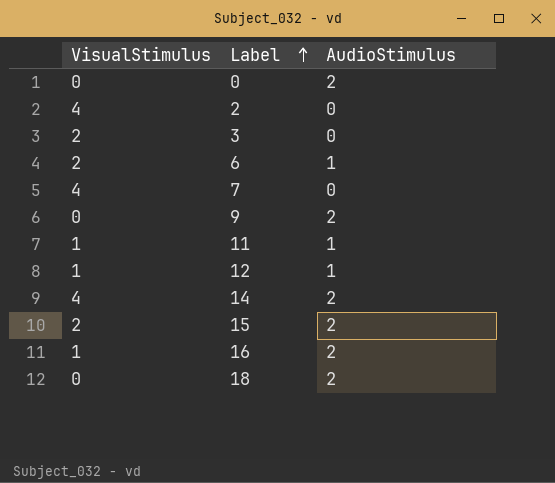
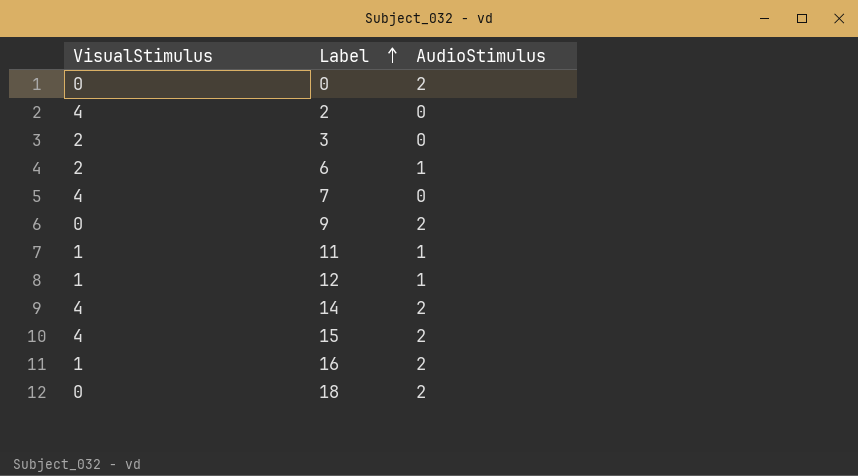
15 | VisualStimulus: 2 -> 4

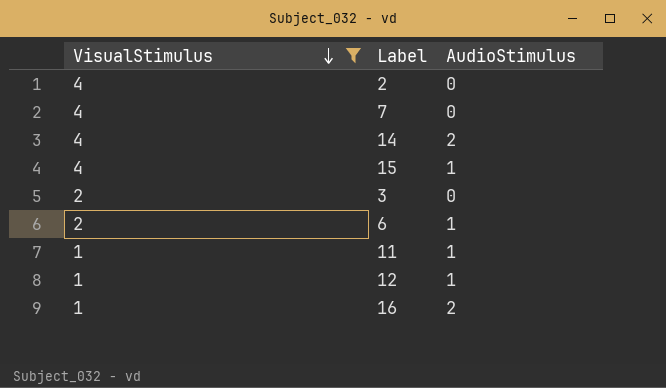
filter: none -> VisualStimulus != 0
row order: Label ascending -> VisualStimulus descending
15 | AudioStimulus: 2 -> 1

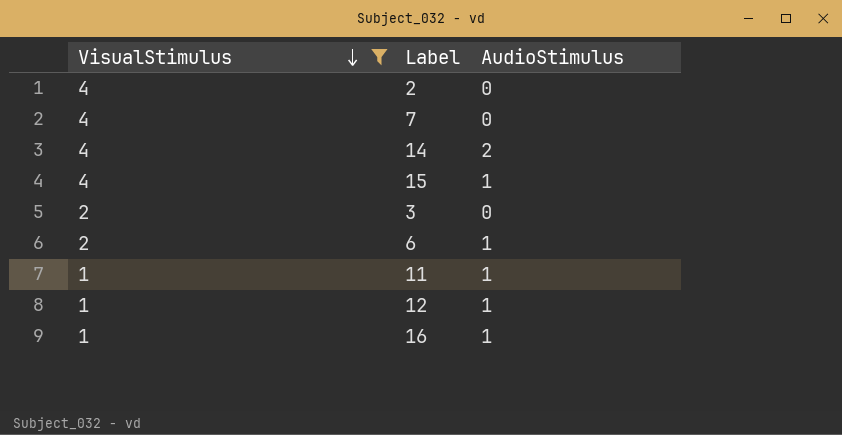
16 | AudioStimulus: 2 -> 1

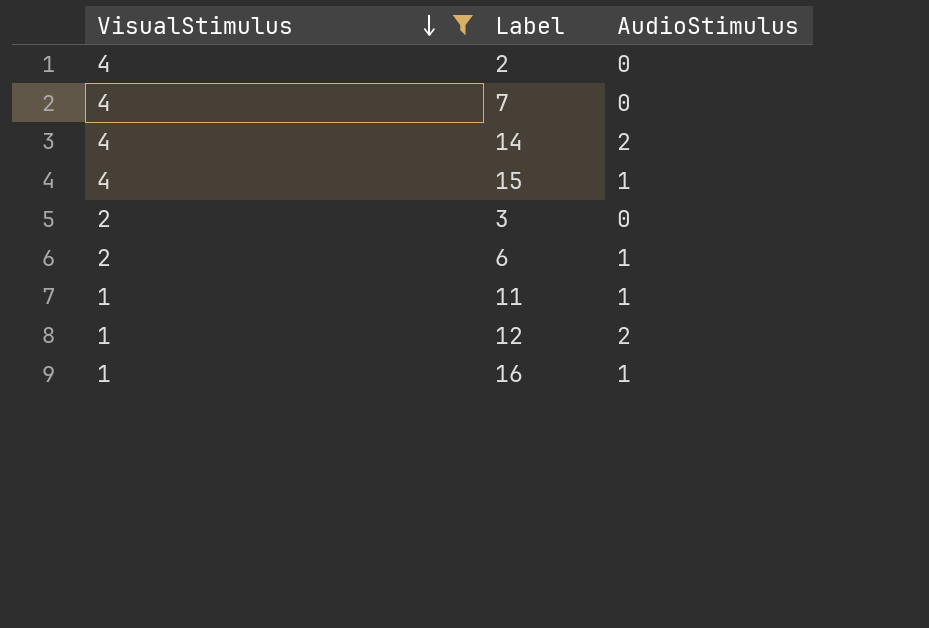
12 | AudioStimulus: 1 -> 2

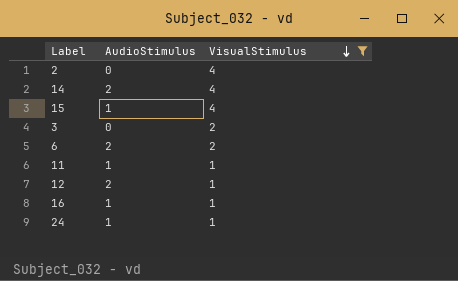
column VisualStimulus | position: 1 -> 3
row 7: 4 | 0 -> none
6 | AudioStimulus: 1 -> 2
row 24: none -> 1 | 1

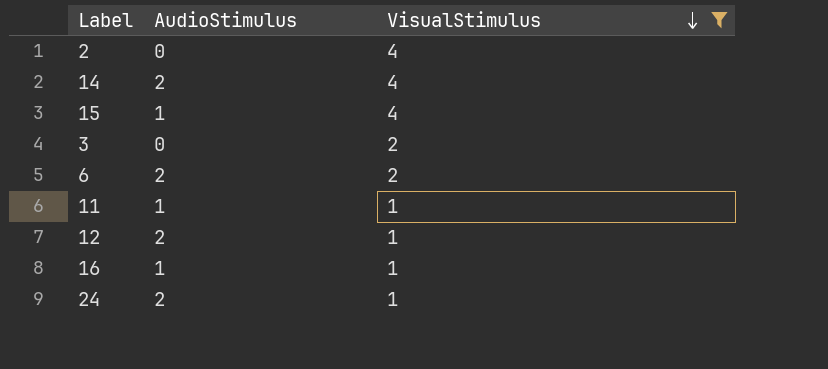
24 | AudioStimulus: 1 -> 2

